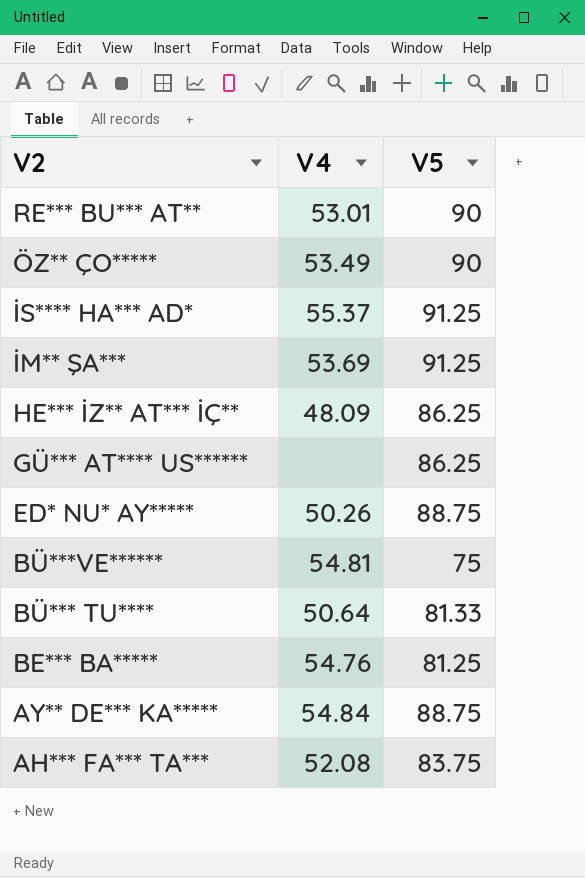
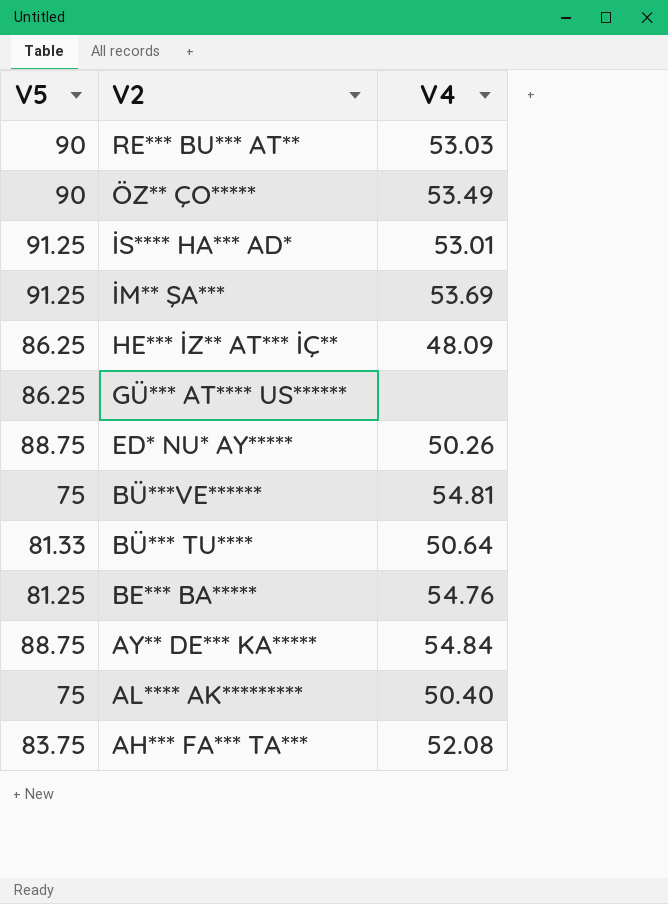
column V5 | position: 3 -> 1
RE*** BU*** AT** | V4: 53.01 -> 53.03
İS**** HA*** AD* | V4: 55.37 -> 53.01
row AL**** AK*********: none -> 75 | 50.40

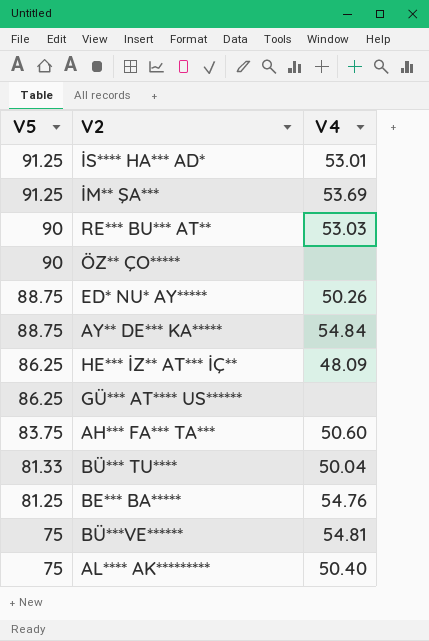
row order: V2 descending -> V5 descending
ÖZ** ÇO***** | V4: 53.49 -> none
AH*** FA*** TA*** | V4: 52.08 -> 50.60
BÜ*** TU**** | V4: 50.64 -> 50.04

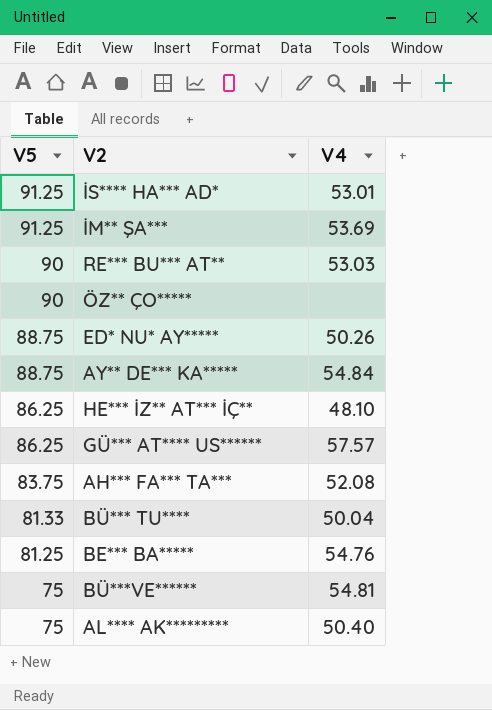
HE*** İZ** AT*** İÇ** | V4: 48.09 -> 48.10
GÜ*** AT**** US****** | V4: none -> 57.57
AH*** FA*** TA*** | V4: 50.60 -> 52.08

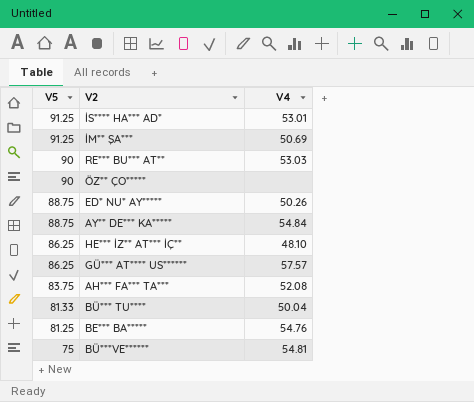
row AL**** AK*********: 75 | 50.40 -> none
İM** ŞA*** | V4: 53.69 -> 50.69

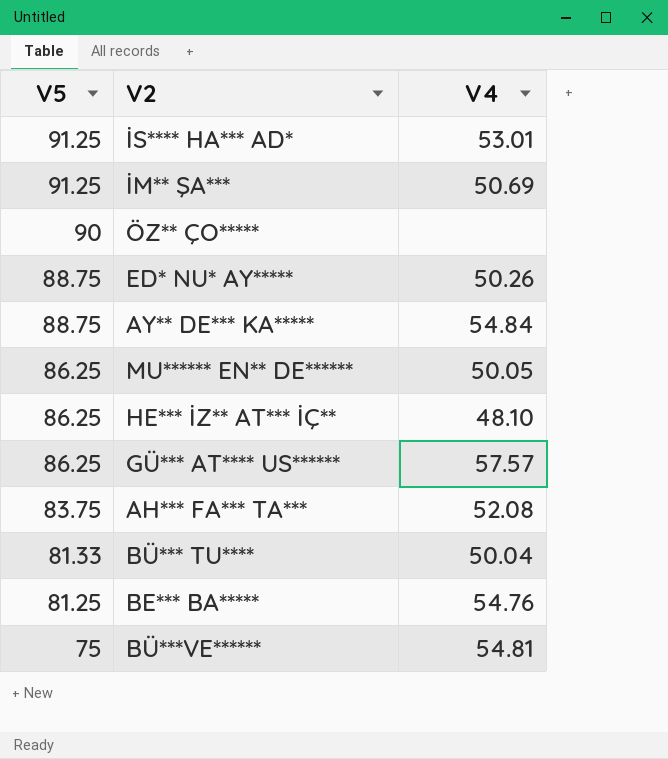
row RE*** BU*** AT**: 90 | 53.03 -> none
row MU****** EN** DE******: none -> 86.25 | 50.05

